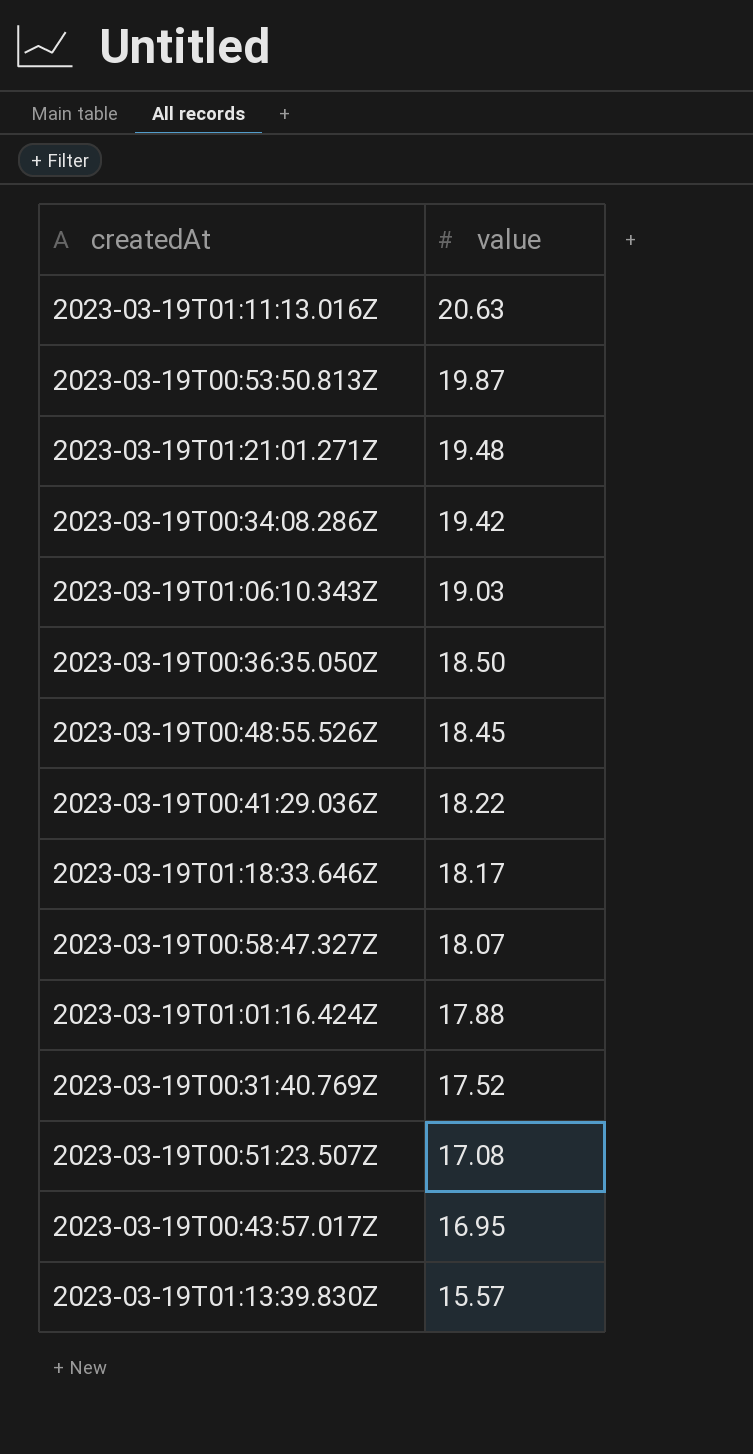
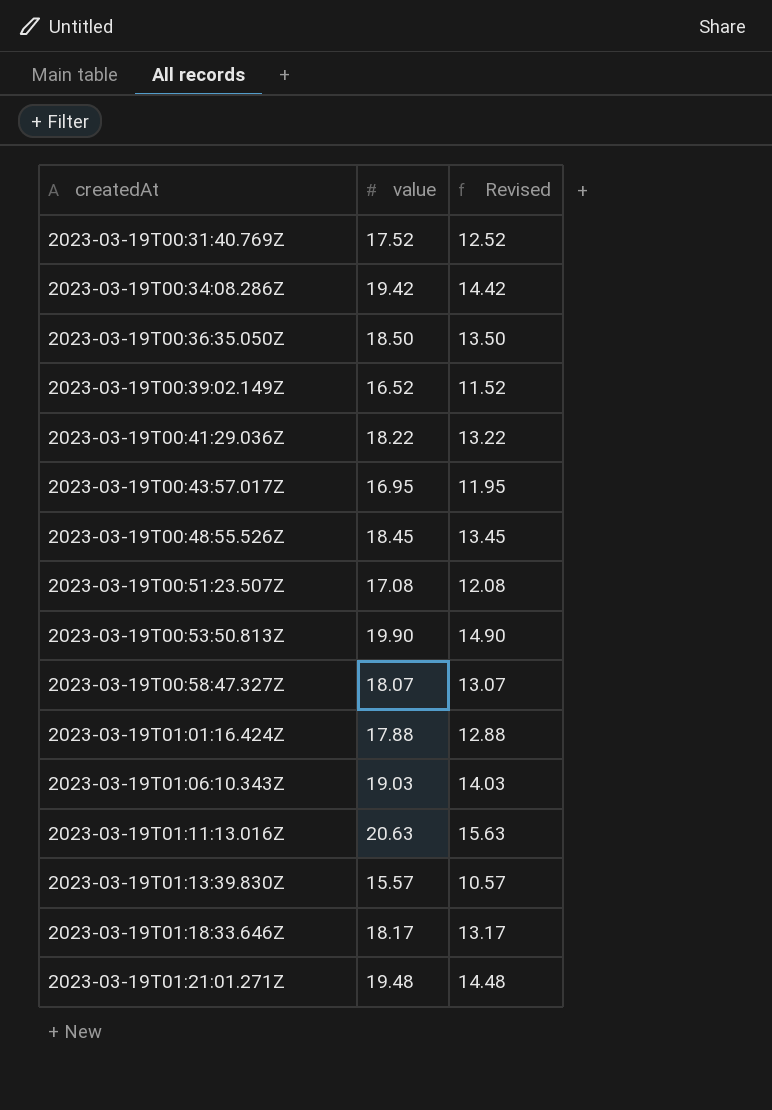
row order: value descending -> createdAt ascending
column Revised | formula: none -> [value] - 5
row 2023-03-19T00:39:02.149Z: none -> 16.52 | 11.52
2023-03-19T00:53:50.813Z | value: 19.87 -> 19.90

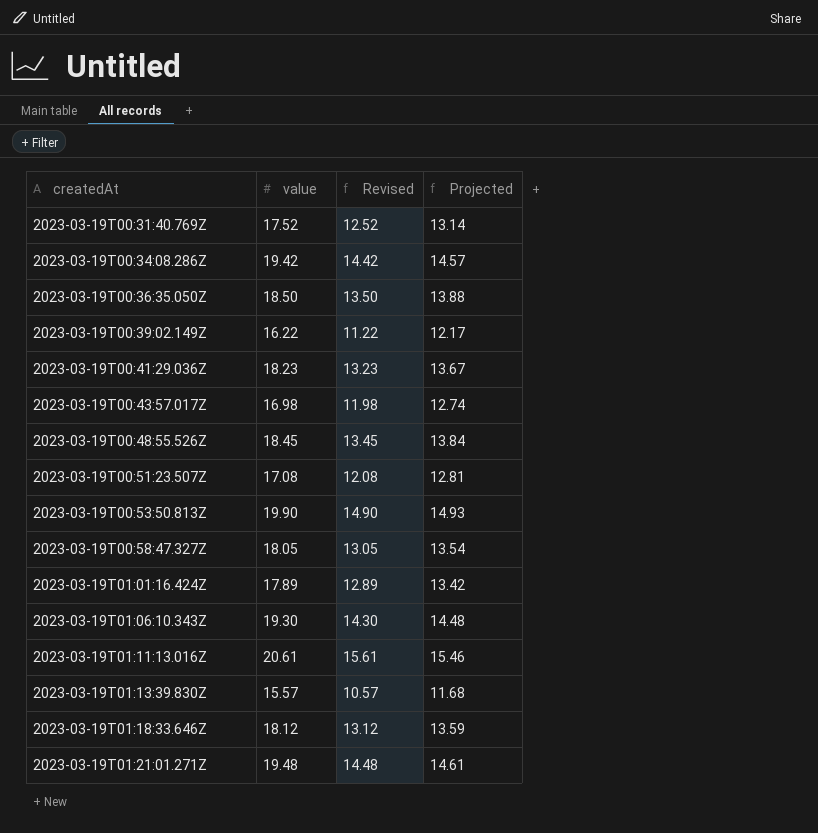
column Projected | formula: none -> [value] * 0.75
2023-03-19T00:39:02.149Z | value: 16.52 -> 16.22
2023-03-19T00:39:02.149Z | Revised: 11.52 -> 11.22
2023-03-19T00:41:29.036Z | value: 18.22 -> 18.23
2023-03-19T00:41:29.036Z | Revised: 13.22 -> 13.23
2023-03-19T00:43:57.017Z | value: 16.95 -> 16.98
2023-03-19T00:43:57.017Z | Revised: 11.95 -> 11.98
2023-03-19T00:58:47.327Z | value: 18.07 -> 18.05
2023-03-19T00:58:47.327Z | Revised: 13.07 -> 13.05
2023-03-19T01:01:16.424Z | value: 17.88 -> 17.89
2023-03-19T01:01:16.424Z | Revised: 12.88 -> 12.89
2023-03-19T01:06:10.343Z | value: 19.03 -> 19.30
2023-03-19T01:06:10.343Z | Revised: 14.03 -> 14.30
2023-03-19T01:11:13.016Z | value: 20.63 -> 20.61
2023-03-19T01:11:13.016Z | Revised: 15.63 -> 15.61
2023-03-19T01:18:33.646Z | value: 18.17 -> 18.12
2023-03-19T01:18:33.646Z | Revised: 13.17 -> 13.12

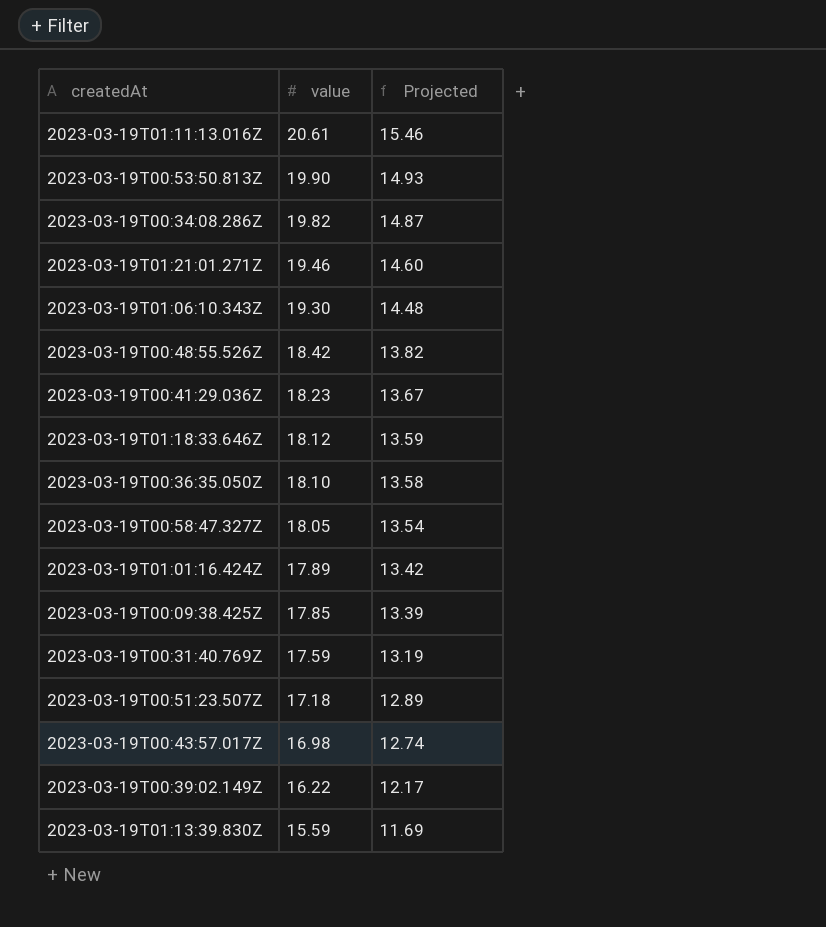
row order: createdAt ascending -> value descending
column Revised | formula: [value] - 5 -> none
2023-03-19T00:34:08.286Z | value: 19.42 -> 19.82
2023-03-19T00:34:08.286Z | Projected: 14.57 -> 14.87
2023-03-19T01:21:01.271Z | value: 19.48 -> 19.46
2023-03-19T01:21:01.271Z | Projected: 14.61 -> 14.60
2023-03-19T00:48:55.526Z | value: 18.45 -> 18.42
2023-03-19T00:48:55.526Z | Projected: 13.84 -> 13.82
2023-03-19T00:36:35.050Z | value: 18.50 -> 18.10
2023-03-19T00:36:35.050Z | Projected: 13.88 -> 13.58
row 2023-03-19T00:09:38.425Z: none -> 17.85 | 13.39
2023-03-19T00:31:40.769Z | value: 17.52 -> 17.59
2023-03-19T00:31:40.769Z | Projected: 13.14 -> 13.19
2023-03-19T00:51:23.507Z | value: 17.08 -> 17.18
2023-03-19T00:51:23.507Z | Projected: 12.81 -> 12.89
2023-03-19T01:13:39.830Z | value: 15.57 -> 15.59
2023-03-19T01:13:39.830Z | Projected: 11.68 -> 11.69

